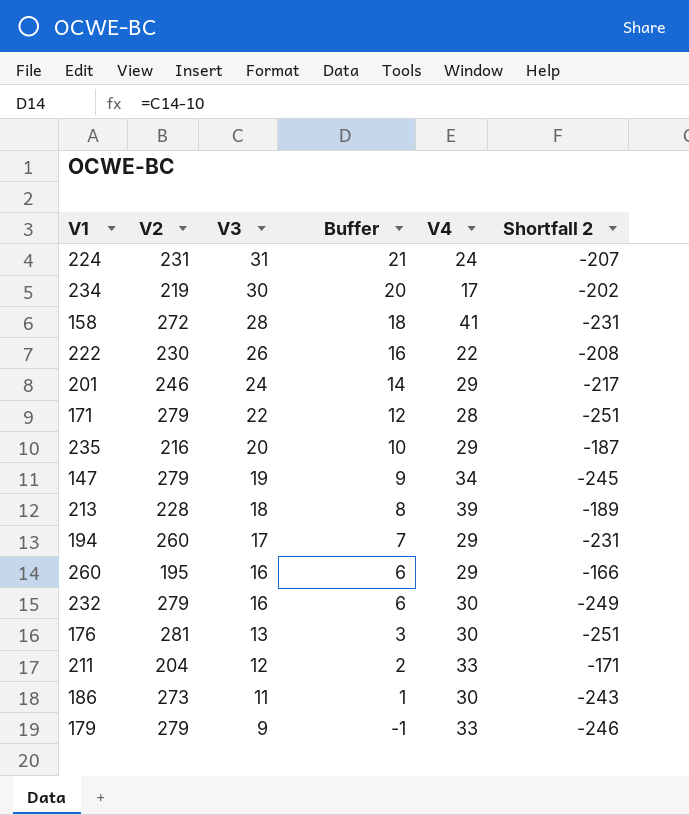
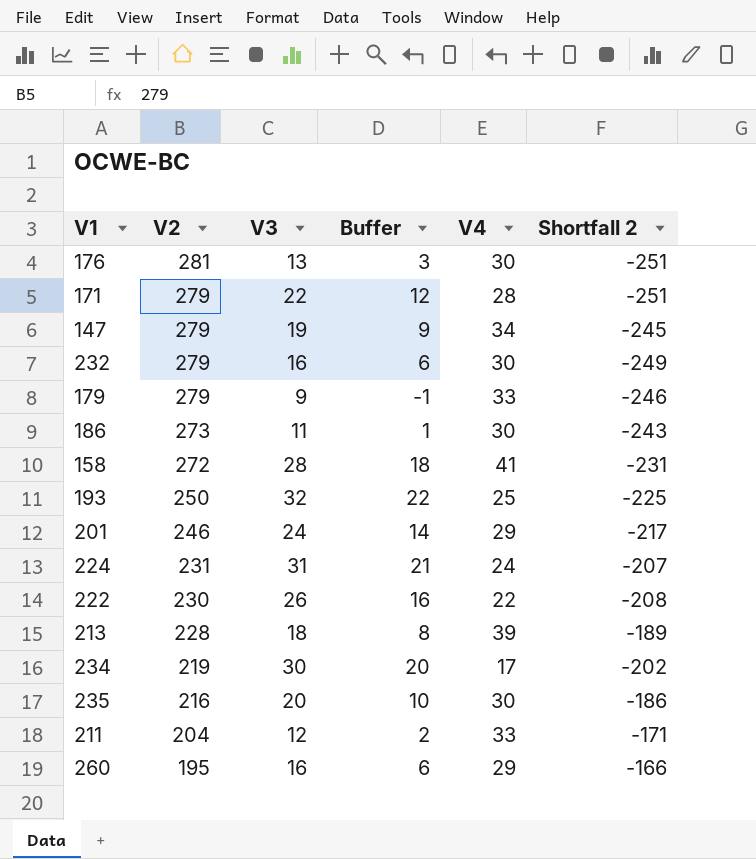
row order: V3 descending -> V2 descending
row 194: 260 | 17 | 7 | 29 | -231 -> none
row 193: none -> 250 | 32 | 22 | 25 | -225
235 | V4: 29 -> 30
235 | Shortfall 2: -187 -> -186

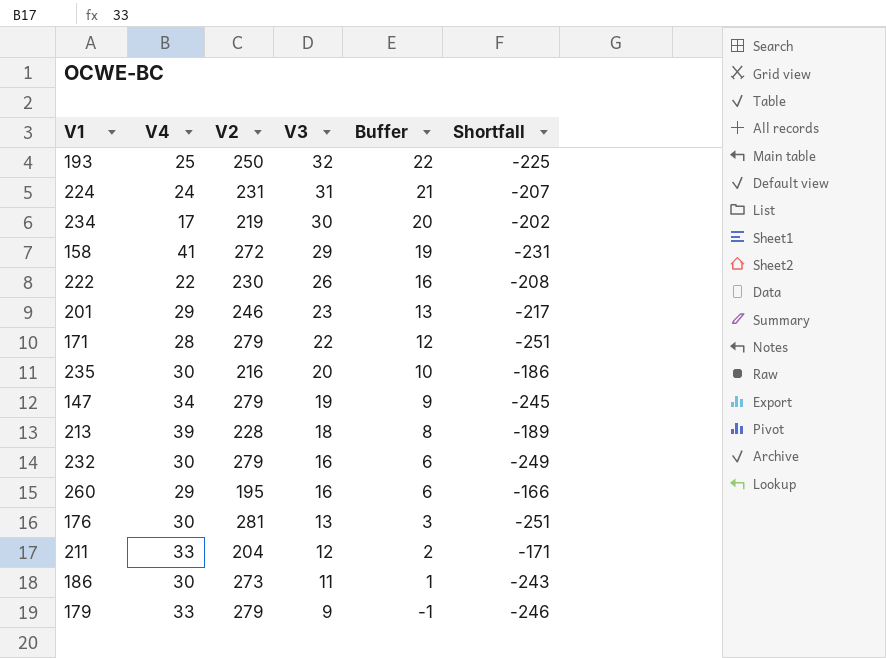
row order: V2 descending -> V3 descending
column V4 | position: 5 -> 2
column name: Shortfall 2 -> Shortfall
158 | V3: 28 -> 29
158 | Buffer: 18 -> 19
201 | V3: 24 -> 23
201 | Buffer: 14 -> 13

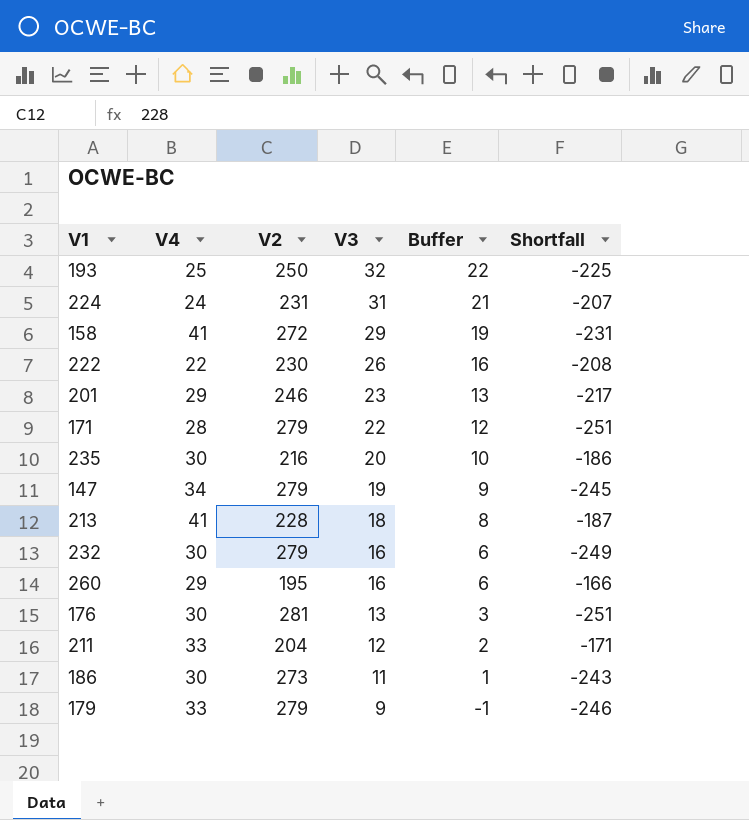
row 234: 17 | 219 | 30 | 20 | -202 -> none
213 | V4: 39 -> 41
213 | Shortfall: -189 -> -187

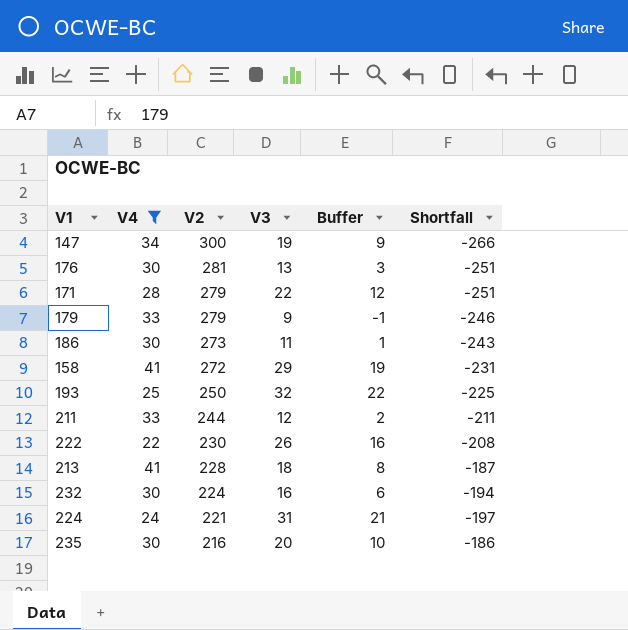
filter: none -> V4 != 29
row order: V3 descending -> V2 descending
147 | V2: 279 -> 300
147 | Shortfall: -245 -> -266
211 | V2: 204 -> 244
211 | Shortfall: -171 -> -211
232 | V2: 279 -> 224
232 | Shortfall: -249 -> -194
224 | V2: 231 -> 221
224 | Shortfall: -207 -> -197

